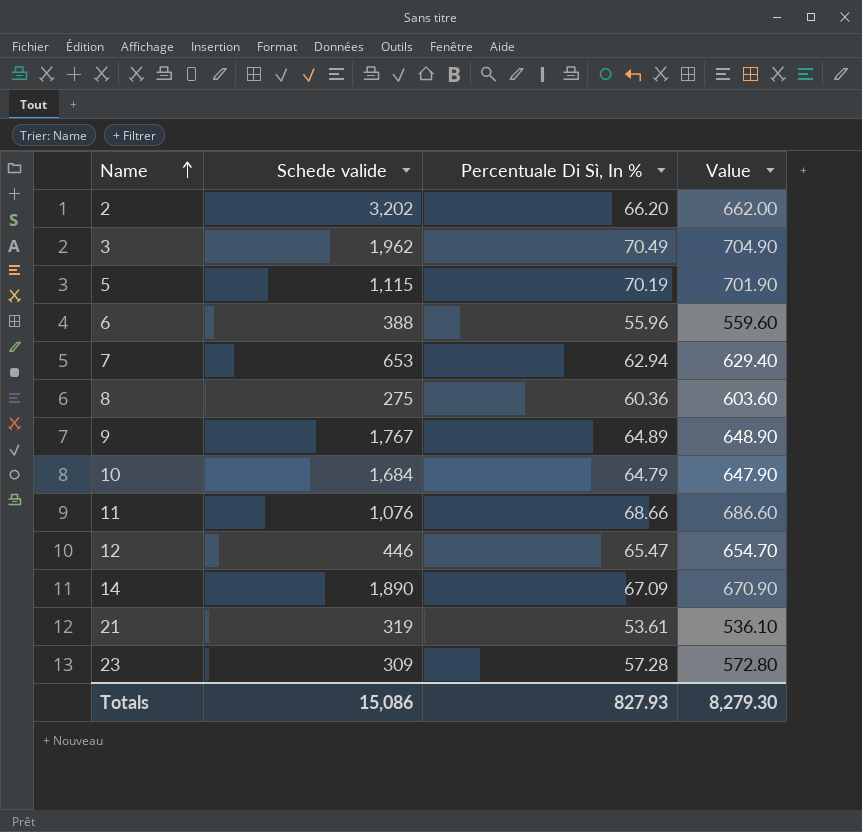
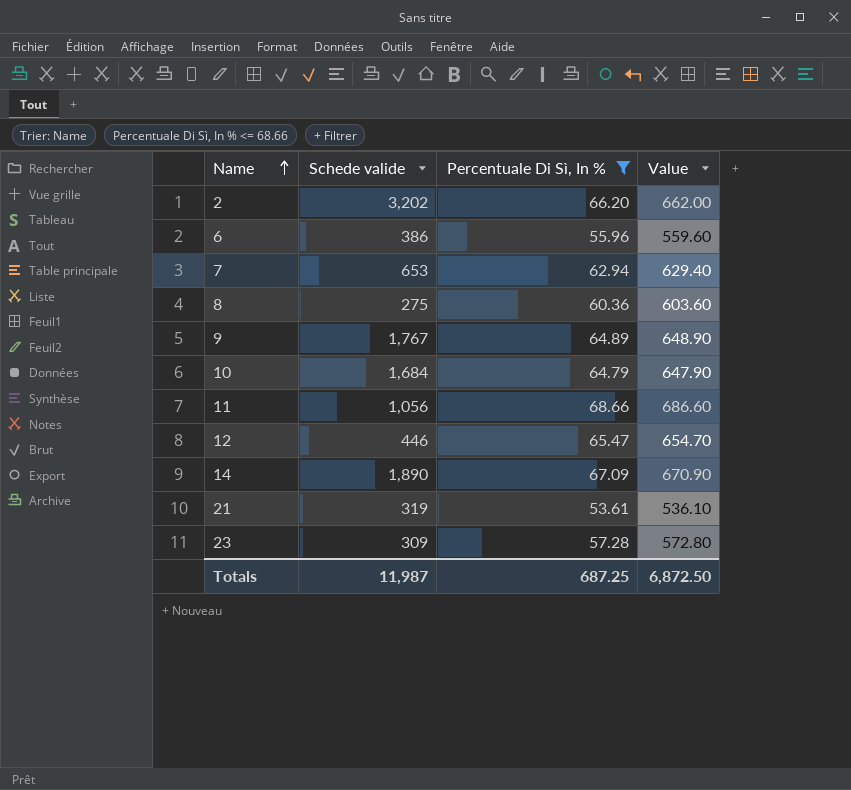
filter: none -> Percentuale Di Sì, In % <= 68.66
6 | Schede valide: 388 -> 386
11 | Schede valide: 1,076 -> 1,056
Totals | Schede valide: 15,086 -> 11,987
Totals | Percentuale Di Sì, In %: 827.93 -> 687.25
Totals | Value: 8,279.30 -> 6,872.50

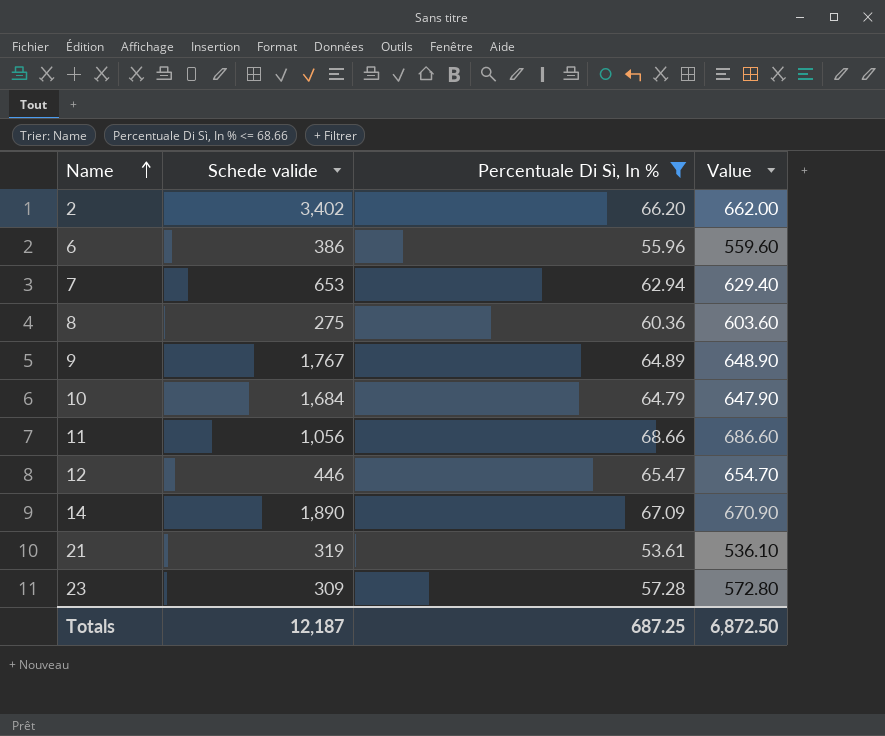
2 | Schede valide: 3,202 -> 3,402
Totals | Schede valide: 11,987 -> 12,187

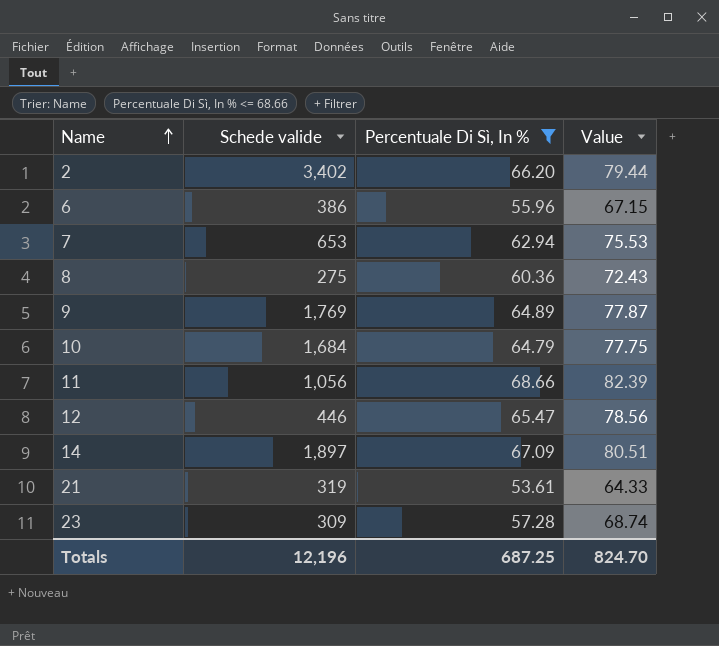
column Value | formula: [Percentuale Di Sì, In %] * 10 -> [Percentuale Di Sì, In %] * 1.2
9 | Schede valide: 1,767 -> 1,769
14 | Schede valide: 1,890 -> 1,897
Totals | Schede valide: 12,187 -> 12,196
Totals | Value: 6,872.50 -> 824.70

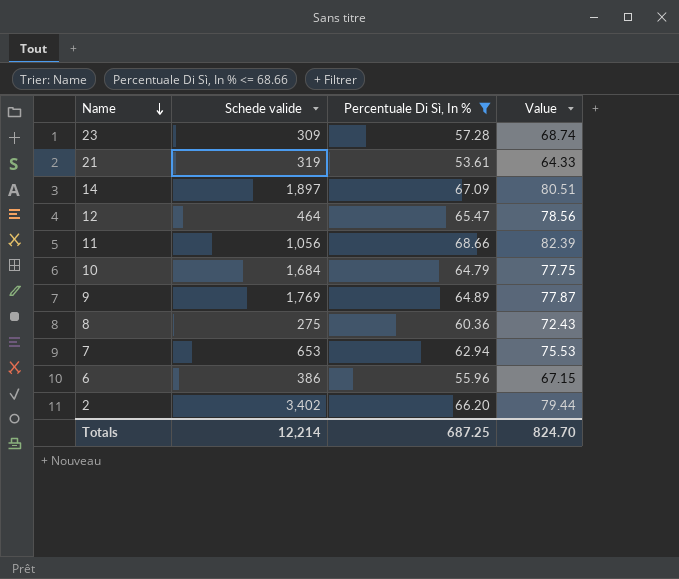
row order: Name ascending -> Name descending
12 | Schede valide: 446 -> 464
Totals | Schede valide: 12,196 -> 12,214

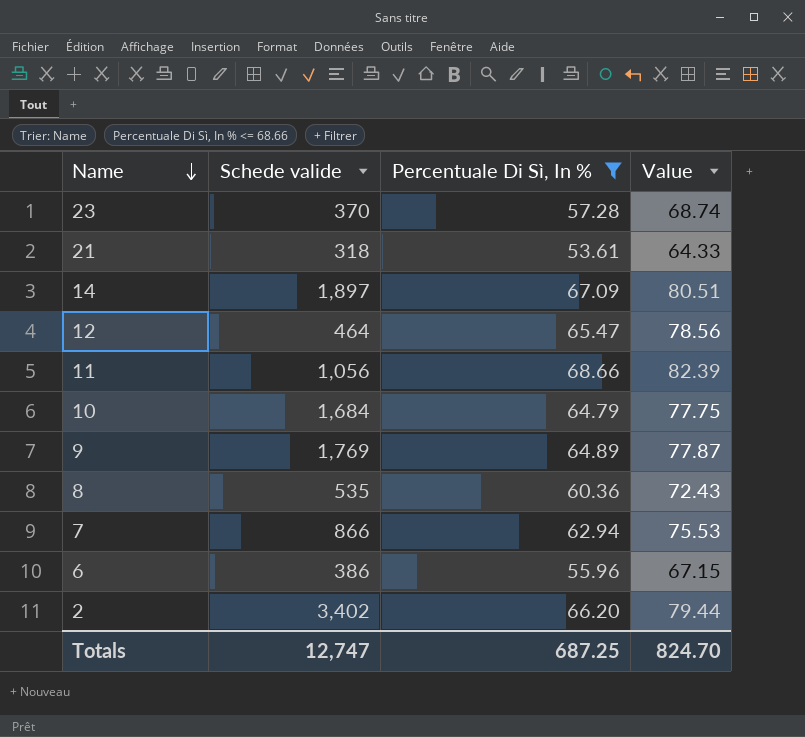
23 | Schede valide: 309 -> 370
21 | Schede valide: 319 -> 318
8 | Schede valide: 275 -> 535
7 | Schede valide: 653 -> 866
Totals | Schede valide: 12,214 -> 12,747

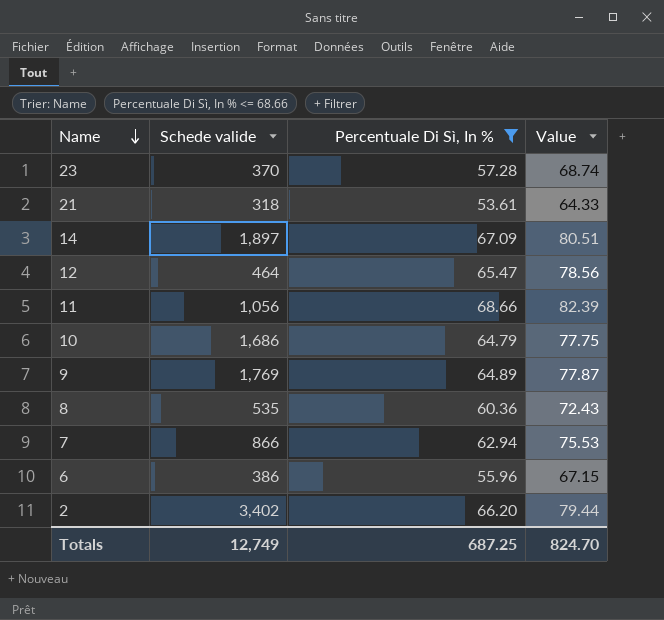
10 | Schede valide: 1,684 -> 1,686
Totals | Schede valide: 12,747 -> 12,749

